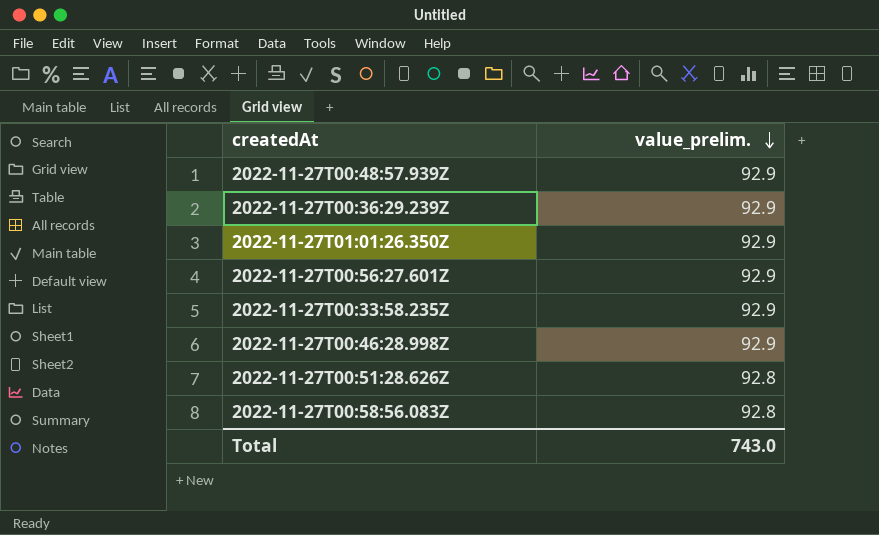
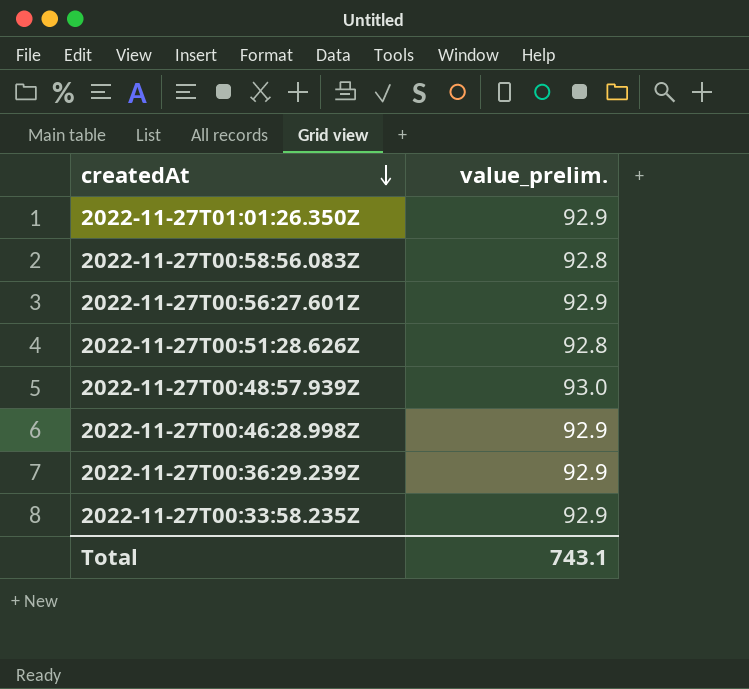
row order: value_prelim. descending -> createdAt descending
2022-11-27T00:48:57.939Z | value_prelim.: 92.9 -> 93.0
Total | value_prelim.: 743.0 -> 743.1

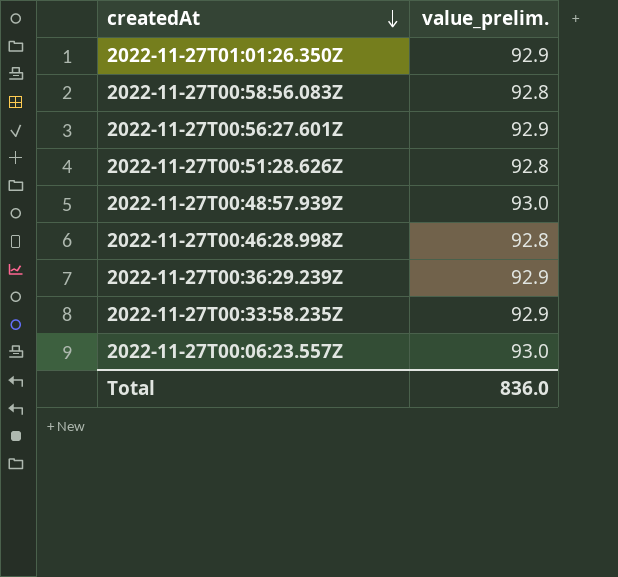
2022-11-27T00:46:28.998Z | value_prelim.: 92.9 -> 92.8
row 2022-11-27T00:06:23.557Z: none -> 93.0
Total | value_prelim.: 743.1 -> 836.0

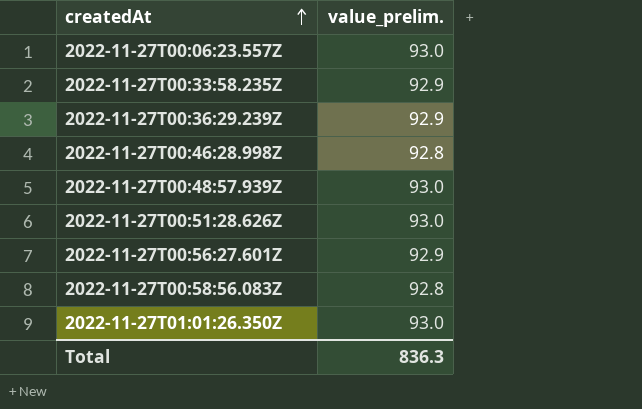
row order: createdAt descending -> createdAt ascending
2022-11-27T00:51:28.626Z | value_prelim.: 92.8 -> 93.0
2022-11-27T01:01:26.350Z | value_prelim.: 92.9 -> 93.0
Total | value_prelim.: 836.0 -> 836.3

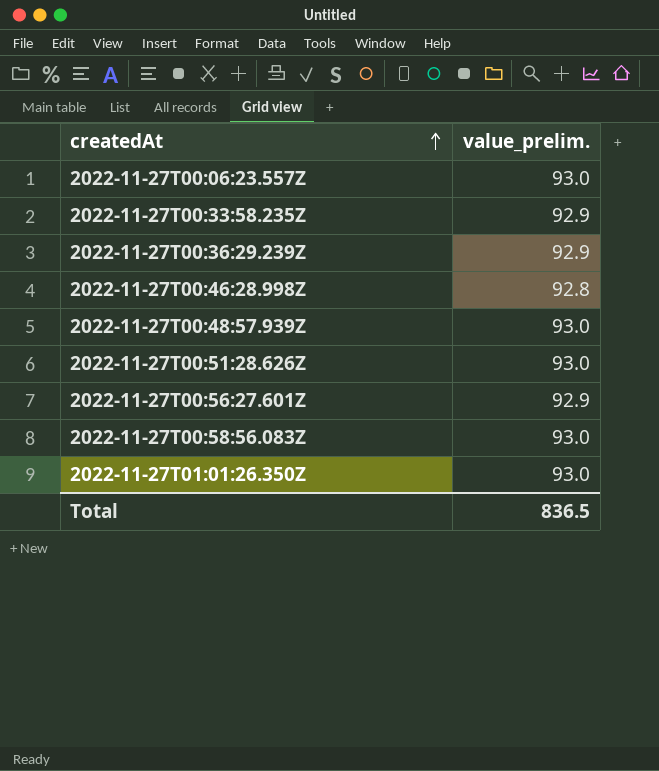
2022-11-27T00:58:56.083Z | value_prelim.: 92.8 -> 93.0
Total | value_prelim.: 836.3 -> 836.5

